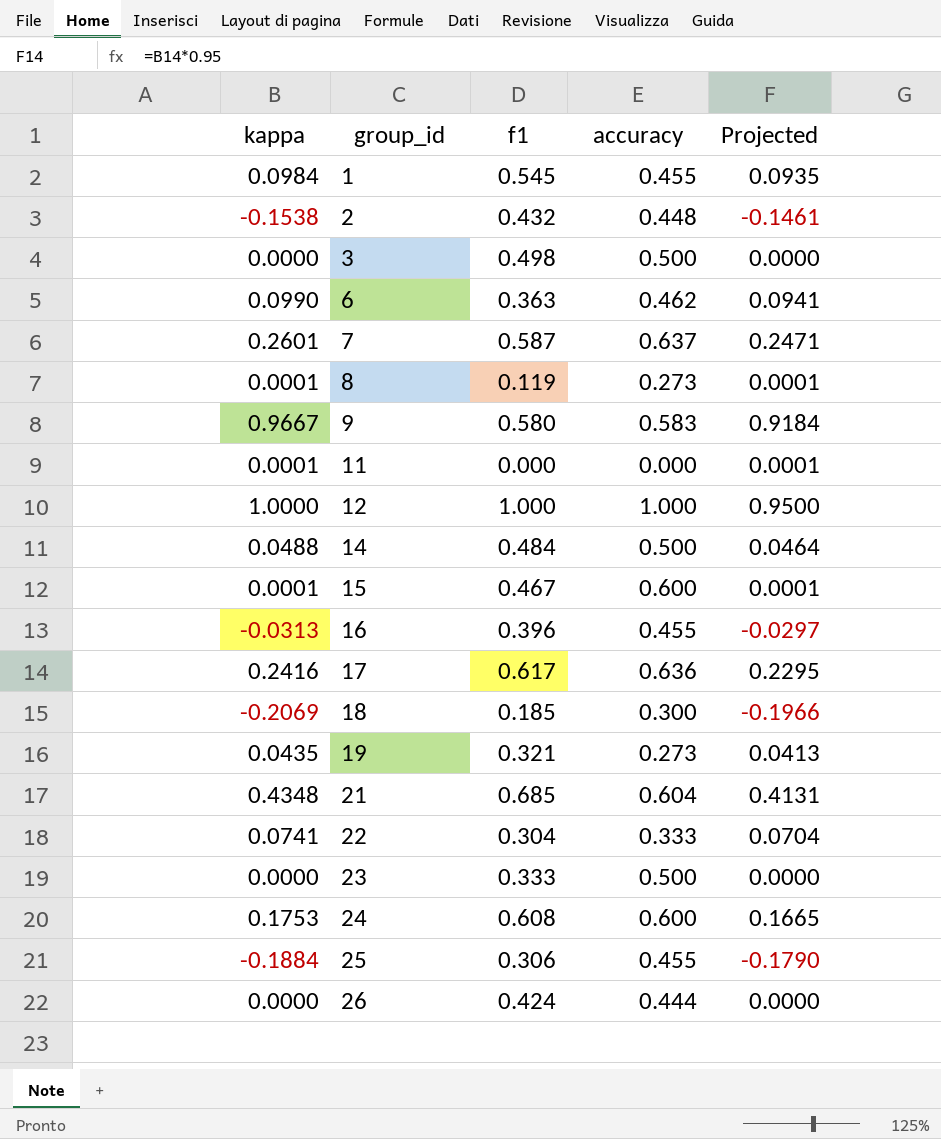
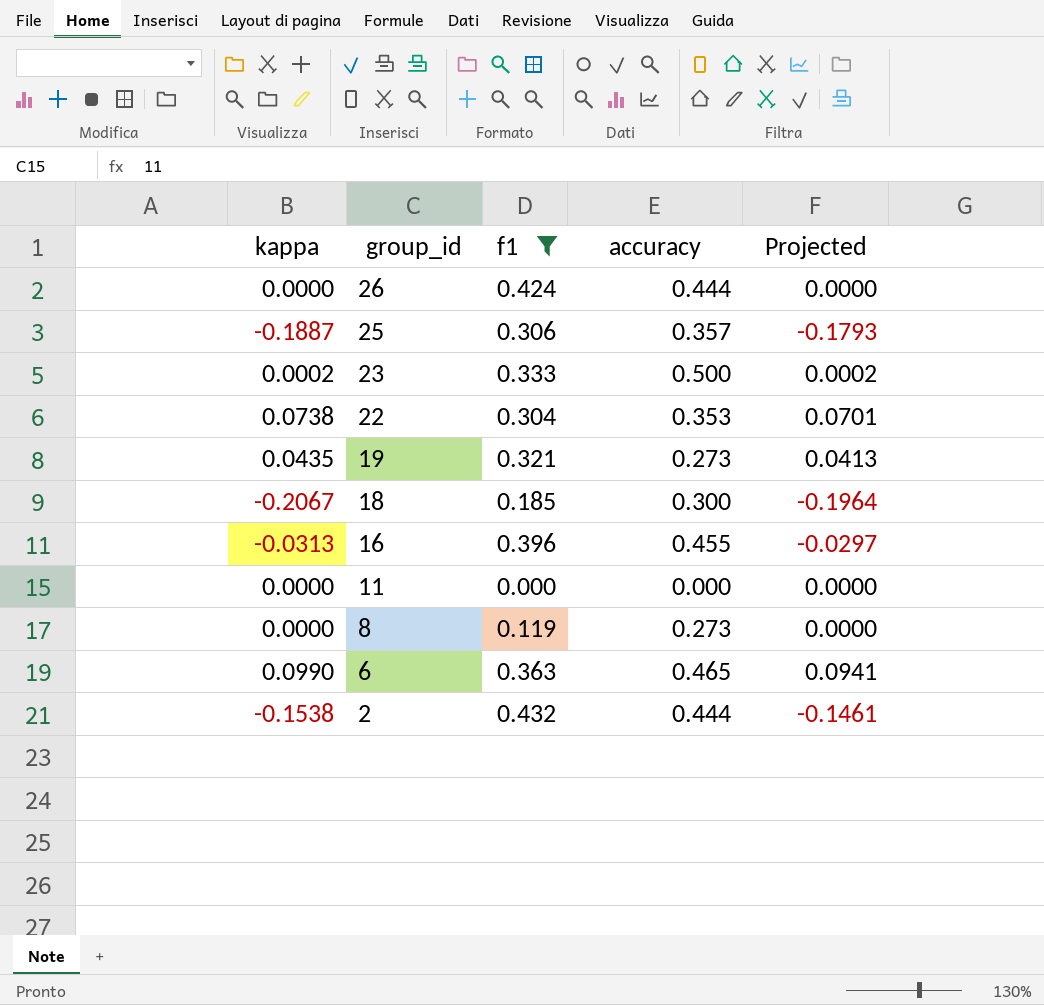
filter: none -> f1 <= 0.432
row order: group_id ascending -> group_id descending
25 | kappa: -0.1884 -> -0.1887
25 | accuracy: 0.455 -> 0.357
25 | Projected: -0.1790 -> -0.1793
23 | kappa: 0.0000 -> 0.0002
23 | Projected: 0.0000 -> 0.0002
22 | kappa: 0.0741 -> 0.0738
22 | accuracy: 0.333 -> 0.353
22 | Projected: 0.0704 -> 0.0701
18 | kappa: -0.2069 -> -0.2067
18 | Projected: -0.1966 -> -0.1964
11 | kappa: 0.0001 -> 0.0000
11 | Projected: 0.0001 -> 0.0000
8 | kappa: 0.0001 -> 0.0000
8 | Projected: 0.0001 -> 0.0000
6 | accuracy: 0.462 -> 0.465
2 | accuracy: 0.448 -> 0.444

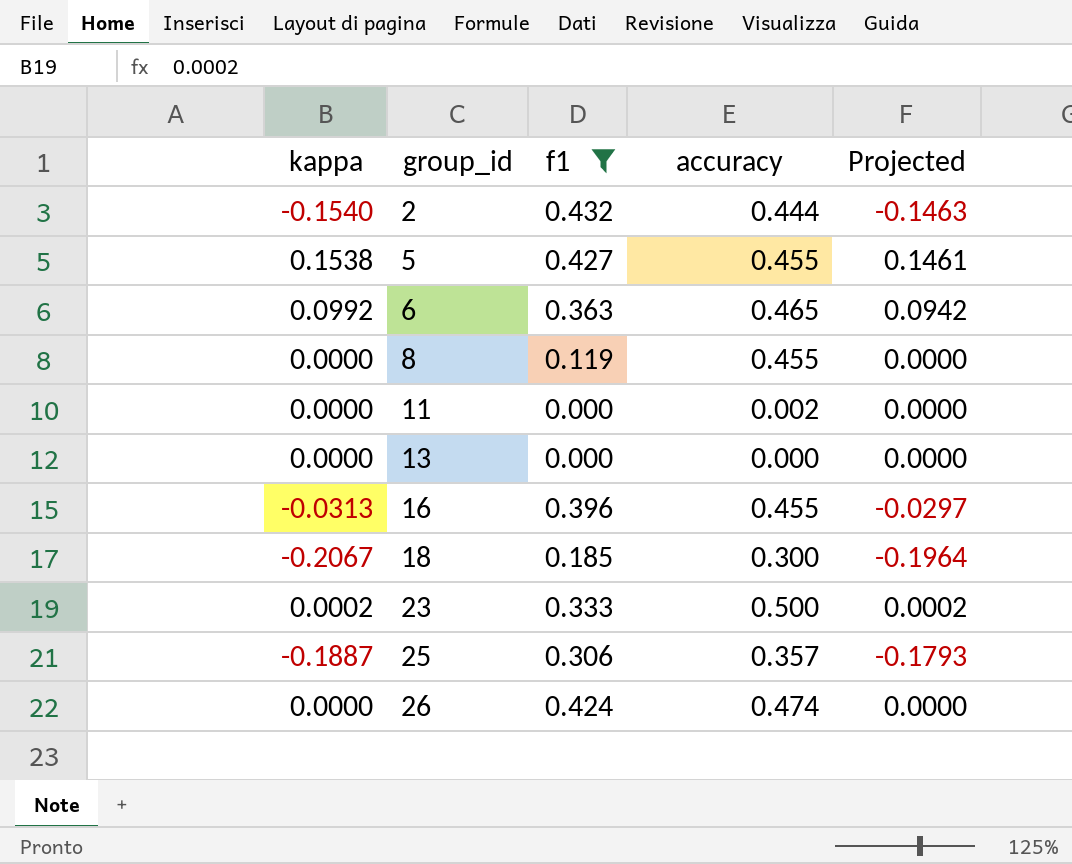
row order: group_id descending -> group_id ascending
row 22: 0.0738 | 0.304 | 0.353 | 0.0701 -> none
row 19: 0.0435 | 0.321 | 0.273 | 0.0413 -> none
2 | kappa: -0.1538 -> -0.1540
2 | Projected: -0.1461 -> -0.1463
row 5: none -> 0.1538 | 0.427 | 0.455 | 0.1461
6 | kappa: 0.0990 -> 0.0992
6 | Projected: 0.0941 -> 0.0942
8 | accuracy: 0.273 -> 0.455
11 | accuracy: 0.000 -> 0.002
row 13: none -> 0.0000 | 0.000 | 0.000 | 0.0000
26 | accuracy: 0.444 -> 0.474

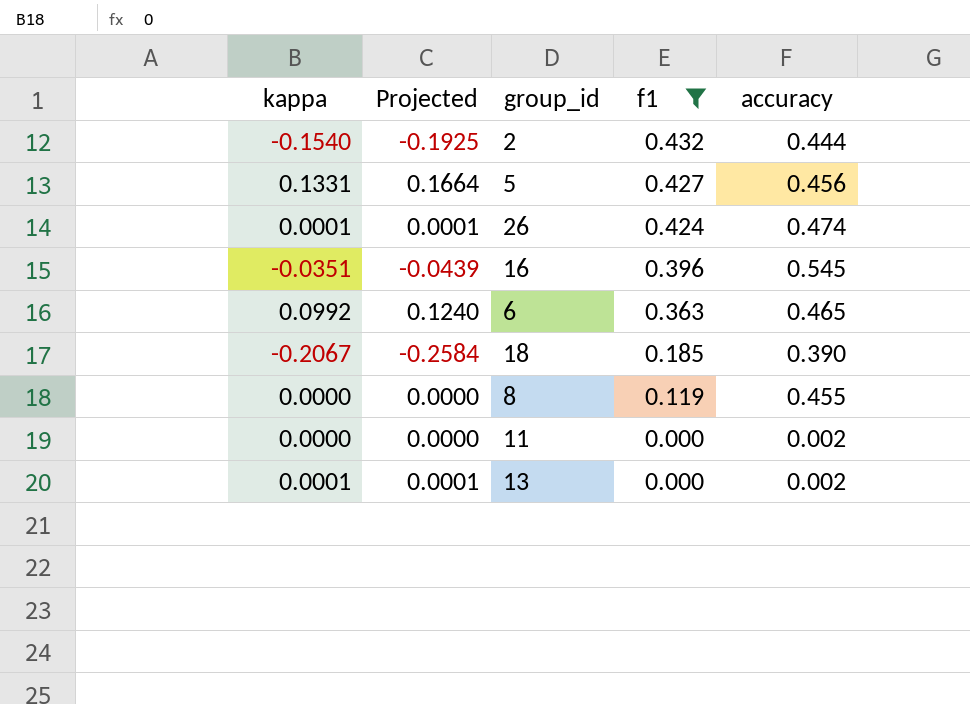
row order: group_id ascending -> f1 descending
column Projected | formula: [kappa] * 0.95 -> [kappa] * 1.25
column Projected | position: 5 -> 2
row 23: 0.0002 | 0.333 | 0.500 | 0.0002 -> none
row 25: -0.1887 | 0.306 | 0.357 | -0.1793 -> none
5 | kappa: 0.1538 -> 0.1331
5 | accuracy: 0.455 -> 0.456
26 | kappa: 0.0000 -> 0.0001
16 | kappa: -0.0313 -> -0.0351
16 | accuracy: 0.455 -> 0.545
18 | accuracy: 0.300 -> 0.390
13 | kappa: 0.0000 -> 0.0001
13 | accuracy: 0.000 -> 0.002

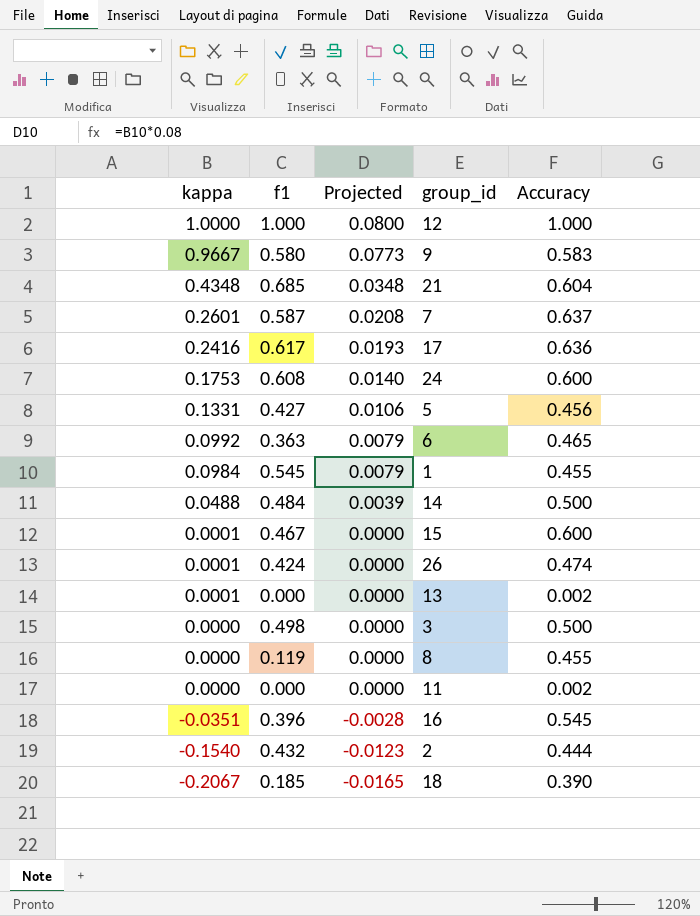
filter: f1 <= 0.432 -> none
row order: f1 descending -> kappa descending
column f1 | position: 4 -> 2
column Projected | formula: [kappa] * 1.25 -> [kappa] * 0.08
column name: accuracy -> Accuracy

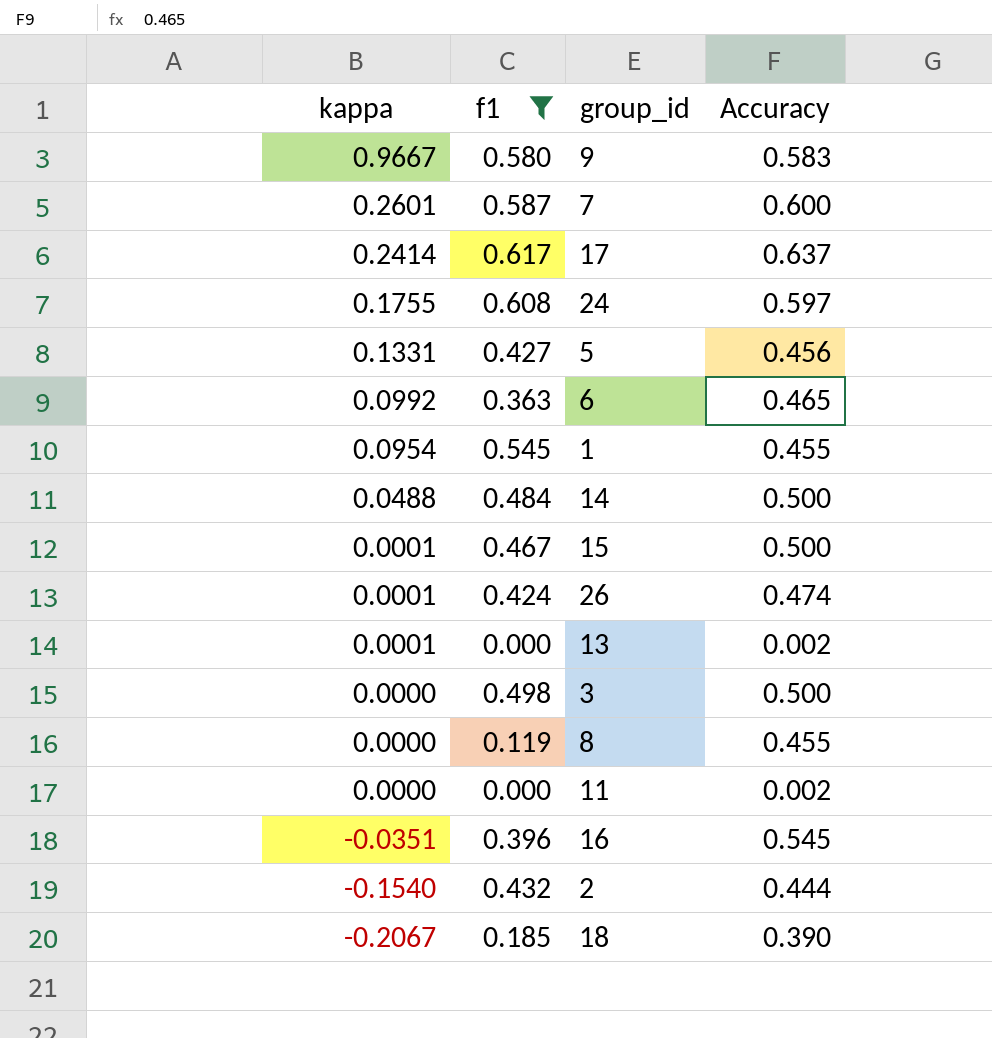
filter: none -> f1 <= 0.617
column Projected | formula: [kappa] * 0.08 -> none
7 | Accuracy: 0.637 -> 0.600
17 | kappa: 0.2416 -> 0.2414
17 | Accuracy: 0.636 -> 0.637
24 | kappa: 0.1753 -> 0.1755
24 | Accuracy: 0.600 -> 0.597
1 | kappa: 0.0984 -> 0.0954
15 | Accuracy: 0.600 -> 0.500

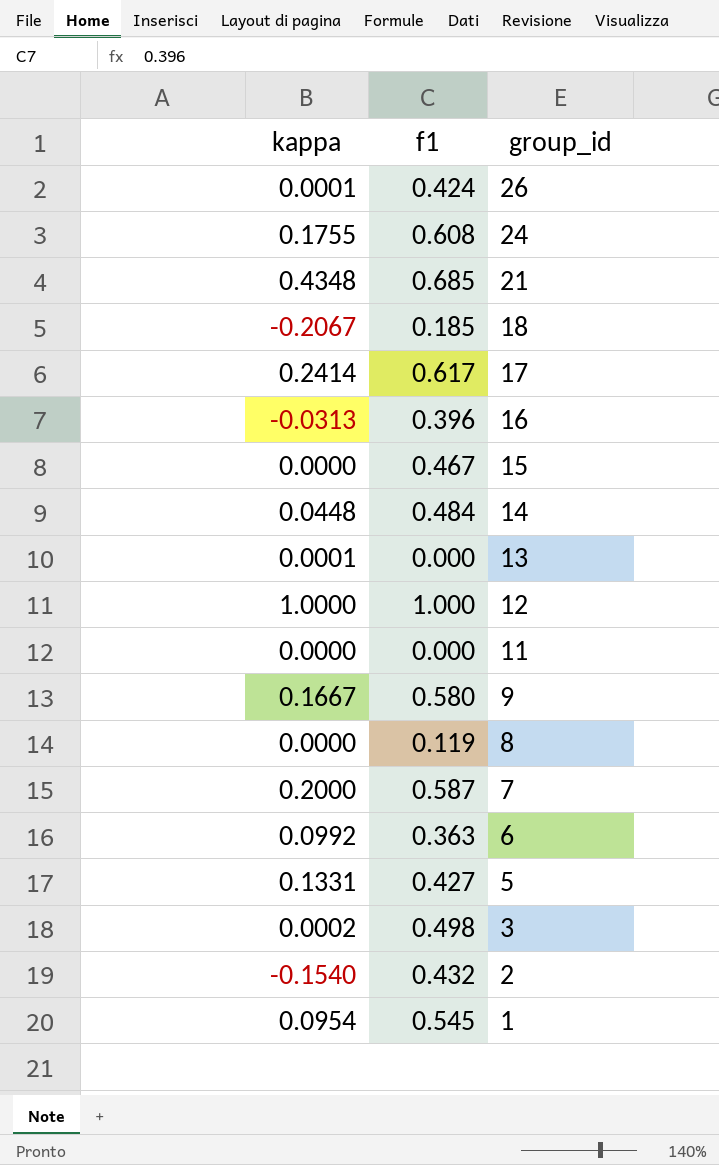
filter: f1 <= 0.617 -> none
row order: kappa descending -> group_id descending
column Accuracy | position: 4 -> none
16 | kappa: -0.0351 -> -0.0313
15 | kappa: 0.0001 -> 0.0000
14 | kappa: 0.0488 -> 0.0448
9 | kappa: 0.9667 -> 0.1667
7 | kappa: 0.2601 -> 0.2000
3 | kappa: 0.0000 -> 0.0002

